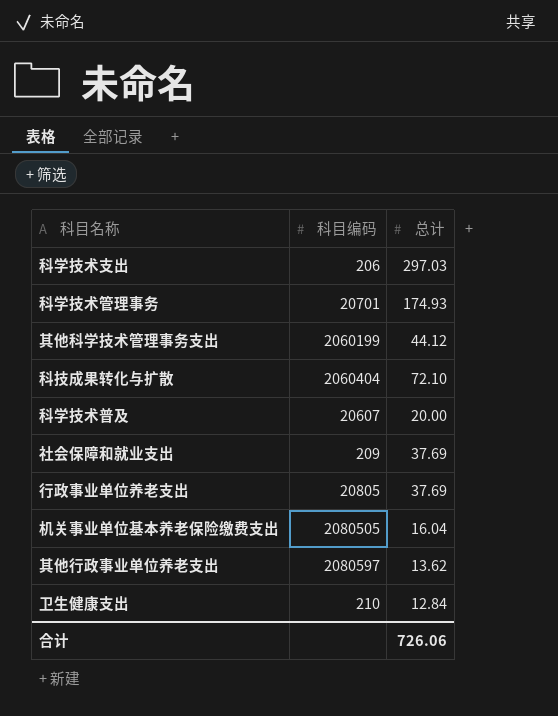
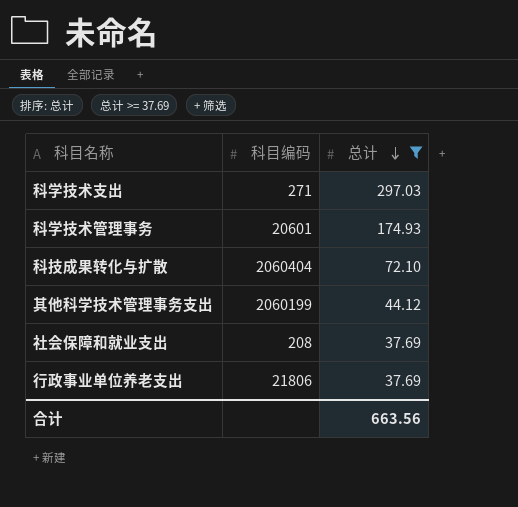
filter: none -> 总计 >= 37.69
row order: none -> 总计 descending
科学技术支出 | 科目编码: 206 -> 271
科学技术管理事务 | 科目编码: 20701 -> 20601
社会保障和就业支出 | 科目编码: 209 -> 208
行政事业单位养老支出 | 科目编码: 20805 -> 21806
合计 | 总计: 726.06 -> 663.56

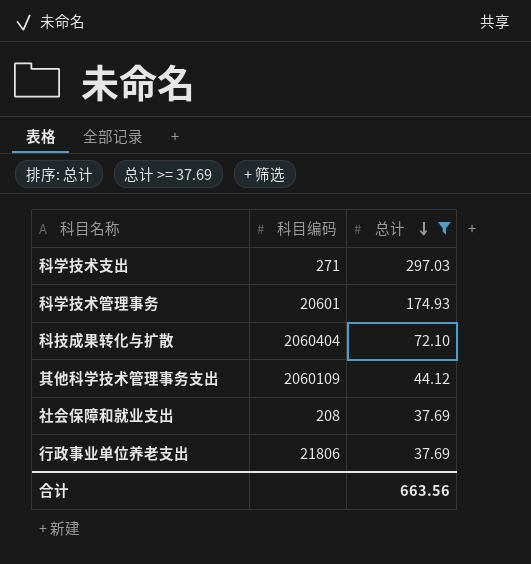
其他科学技术管理事务支出 | 科目编码: 2060199 -> 2060109

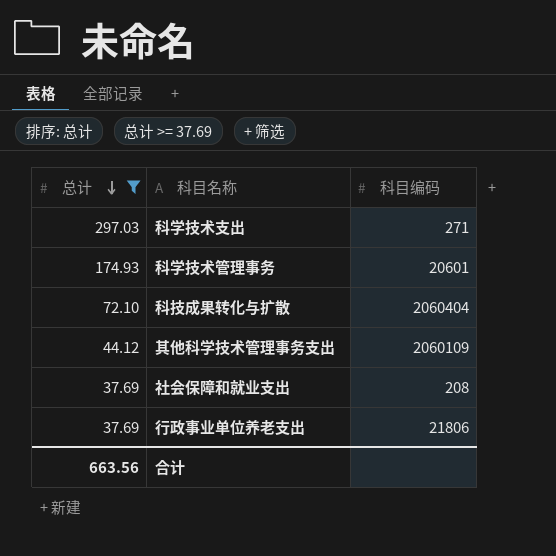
column 总计 | position: 3 -> 1

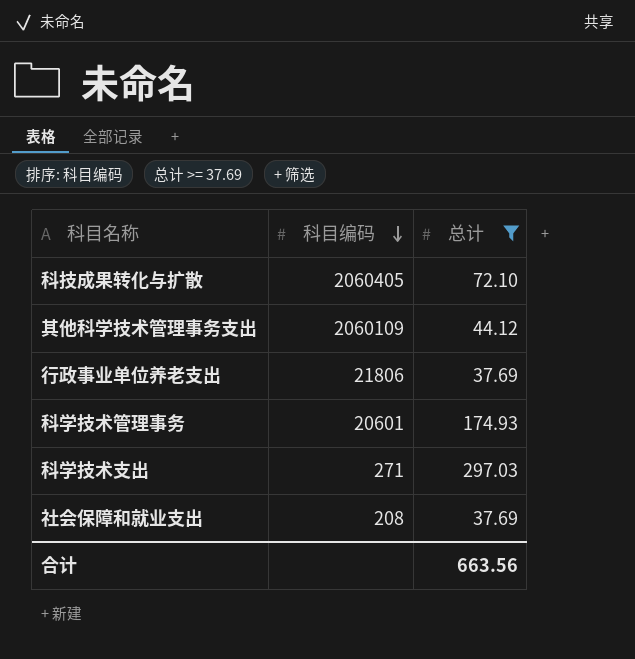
row order: 总计 descending -> 科目编码 descending
column 总计 | position: 1 -> 3
科技成果转化与扩散 | 科目编码: 2060404 -> 2060405

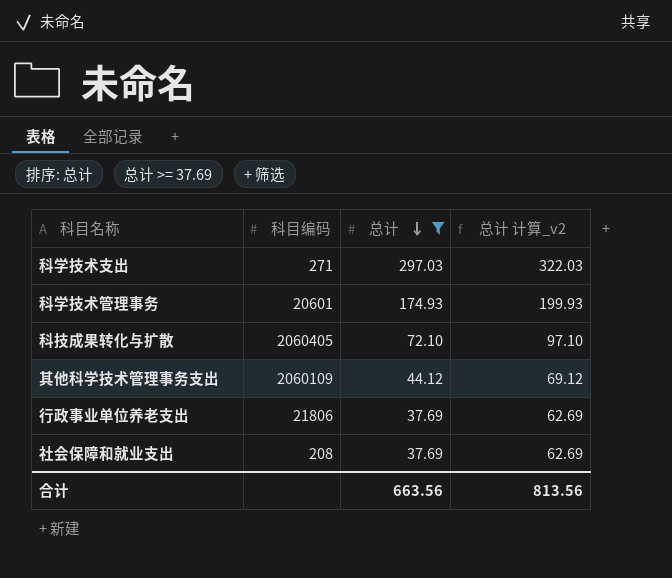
row order: 科目编码 descending -> 总计 descending
column 总计 计算_v2 | formula: none -> [总计] + 25

